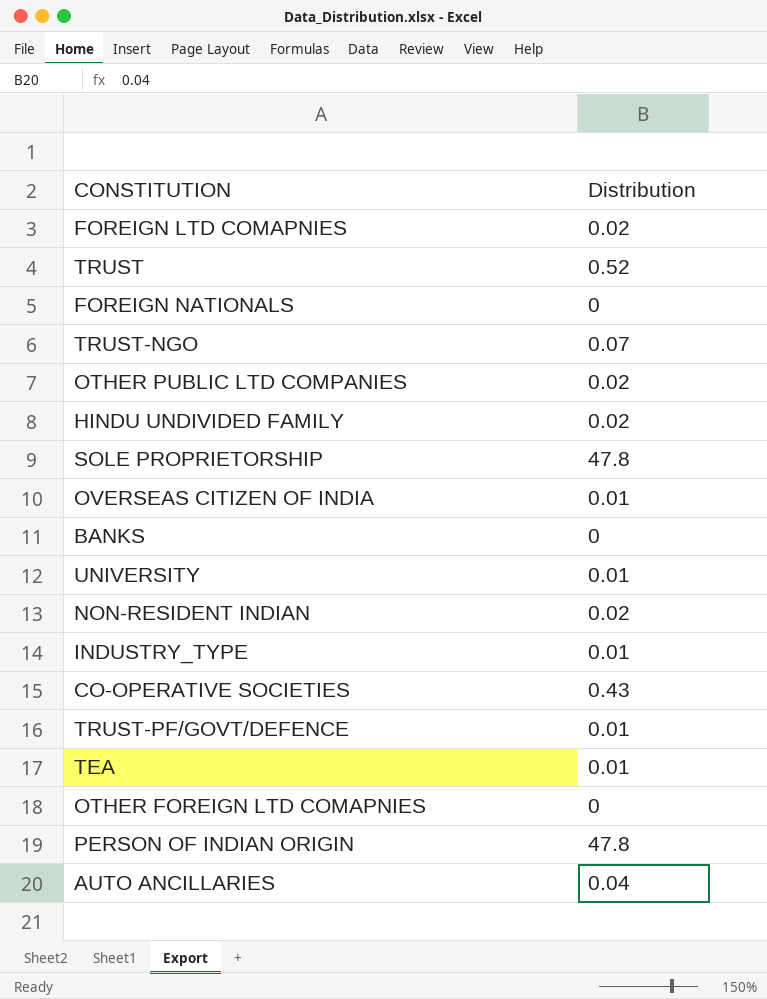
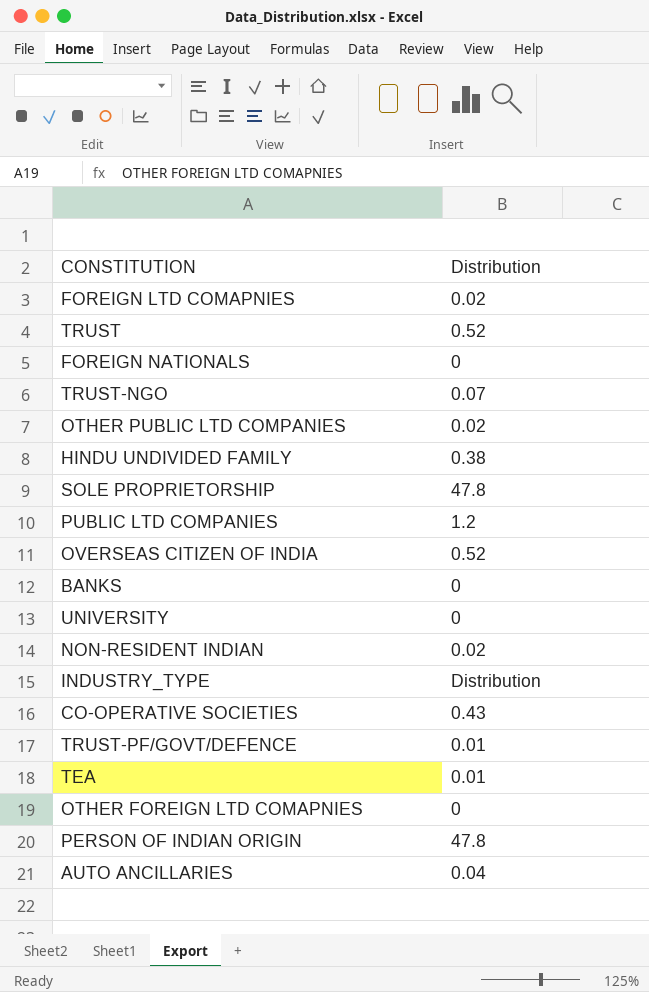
HINDU UNDIVIDED FAMILY | Distribution: 0.02 -> 0.38
row PUBLIC LTD COMPANIES: none -> 1.2
OVERSEAS CITIZEN OF INDIA | Distribution: 0.01 -> 0.52
UNIVERSITY | Distribution: 0.01 -> 0
INDUSTRY_TYPE | Distribution: 0.01 -> Distribution

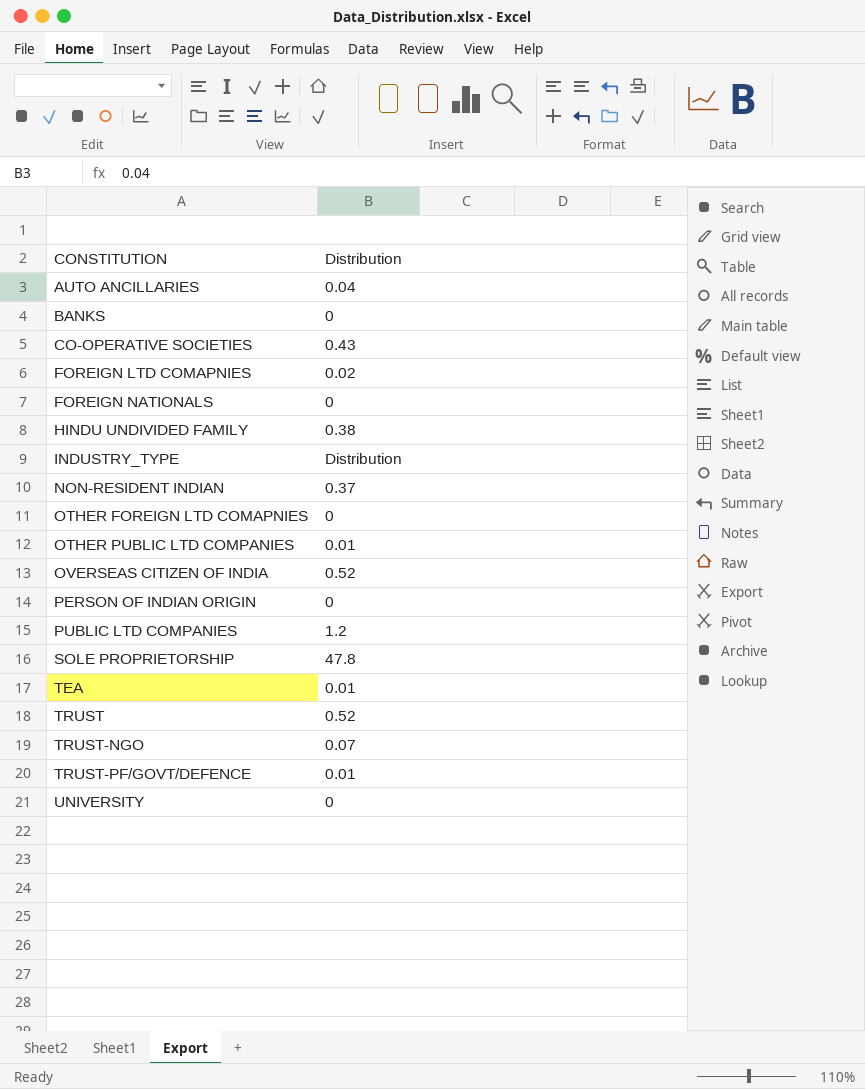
row order: none -> CONSTITUTION ascending
NON-RESIDENT INDIAN | Distribution: 0.02 -> 0.37
OTHER PUBLIC LTD COMPANIES | Distribution: 0.02 -> 0.01
PERSON OF INDIAN ORIGIN | Distribution: 47.8 -> 0

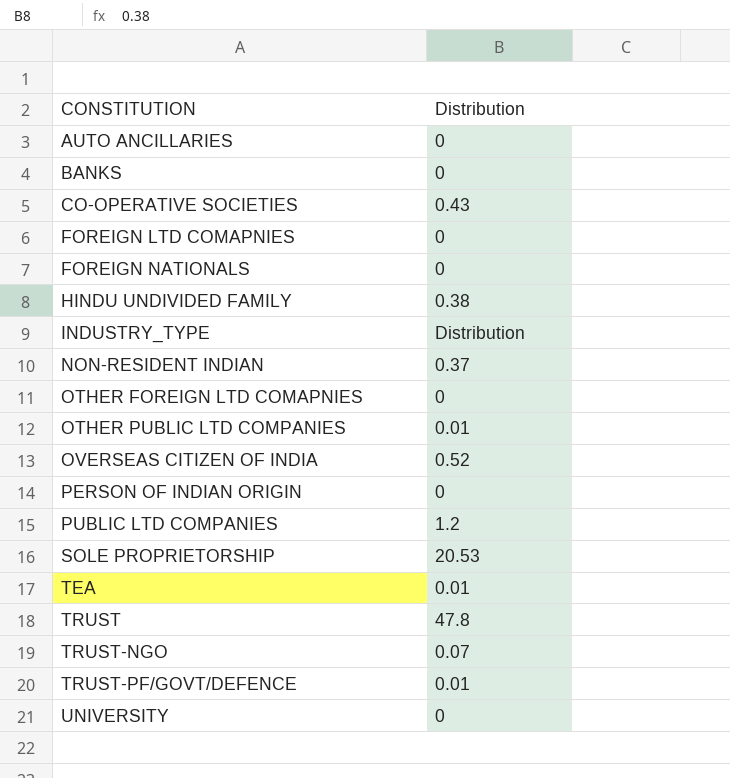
AUTO ANCILLARIES | Distribution: 0.04 -> 0
FOREIGN LTD COMAPNIES | Distribution: 0.02 -> 0
SOLE PROPRIETORSHIP | Distribution: 47.8 -> 20.53
TRUST | Distribution: 0.52 -> 47.8

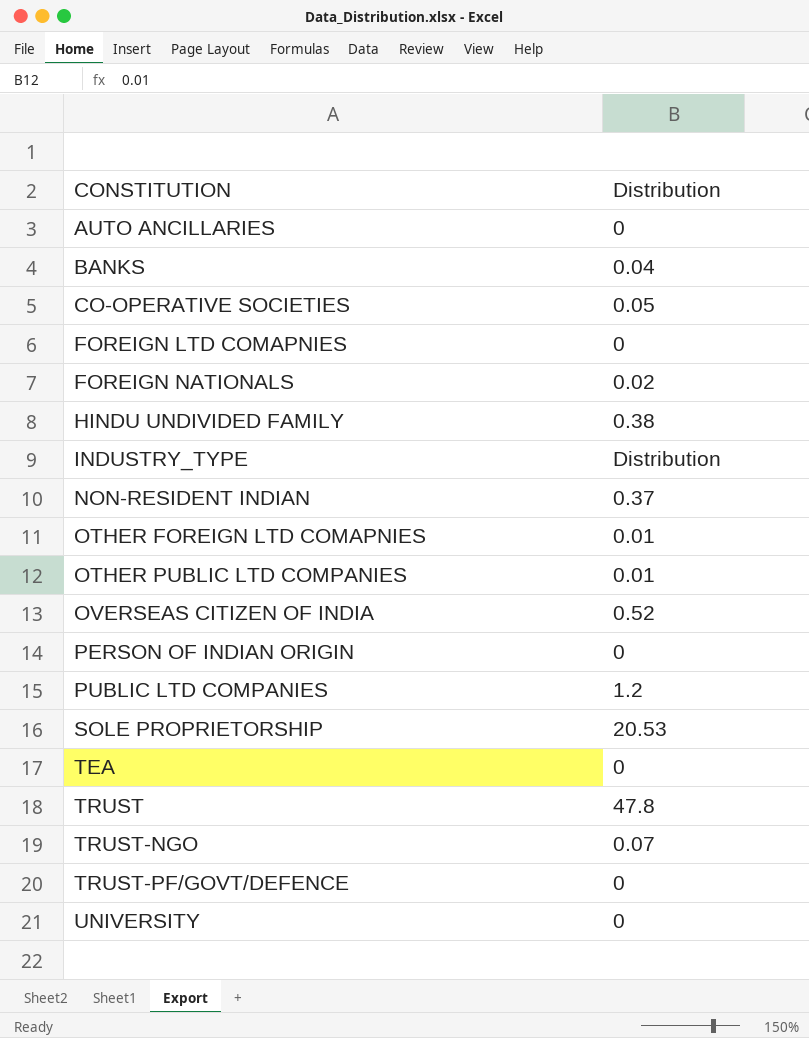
BANKS | Distribution: 0 -> 0.04
CO-OPERATIVE SOCIETIES | Distribution: 0.43 -> 0.05
FOREIGN NATIONALS | Distribution: 0 -> 0.02
OTHER FOREIGN LTD COMAPNIES | Distribution: 0 -> 0.01
TEA | Distribution: 0.01 -> 0
TRUST-PF/GOVT/DEFENCE | Distribution: 0.01 -> 0

